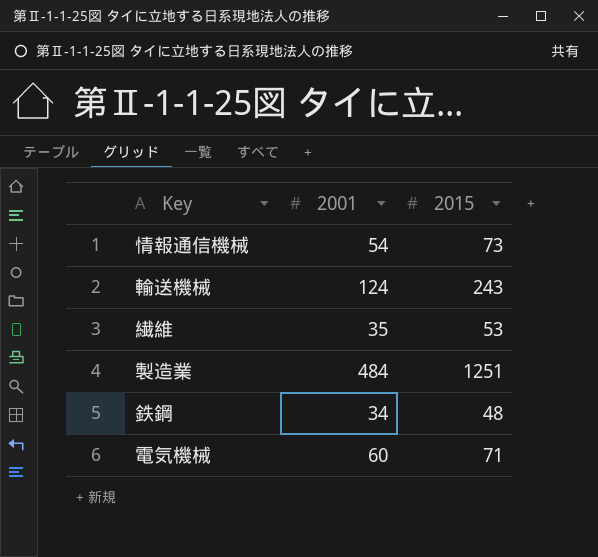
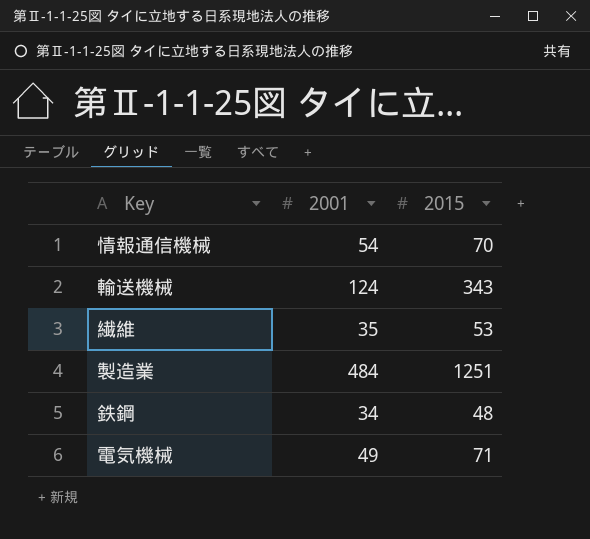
情報通信機械 | 2015: 73 -> 70
輸送機械 | 2015: 243 -> 343
電気機械 | 2001: 60 -> 49

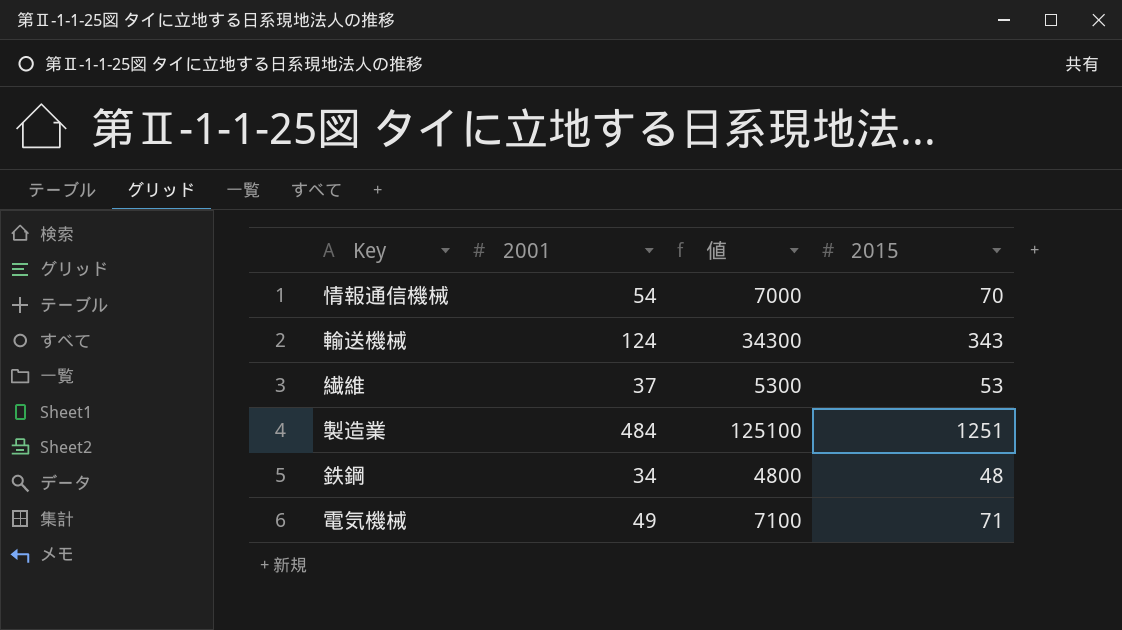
column 値 | formula: none -> [2015] * 100
繊維 | 2001: 35 -> 37

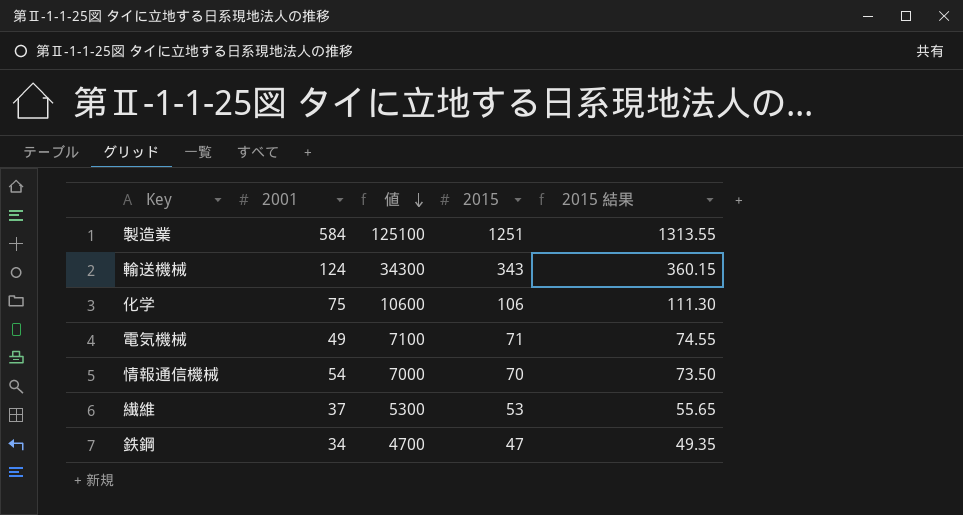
row order: none -> 値 descending
column 2015 結果 | formula: none -> [2015] * 1.05
製造業 | 2001: 484 -> 584
row 化学: none -> 75 | 10600 | 106 | 111.30
鉄鋼 | 値: 4800 -> 4700
鉄鋼 | 2015: 48 -> 47

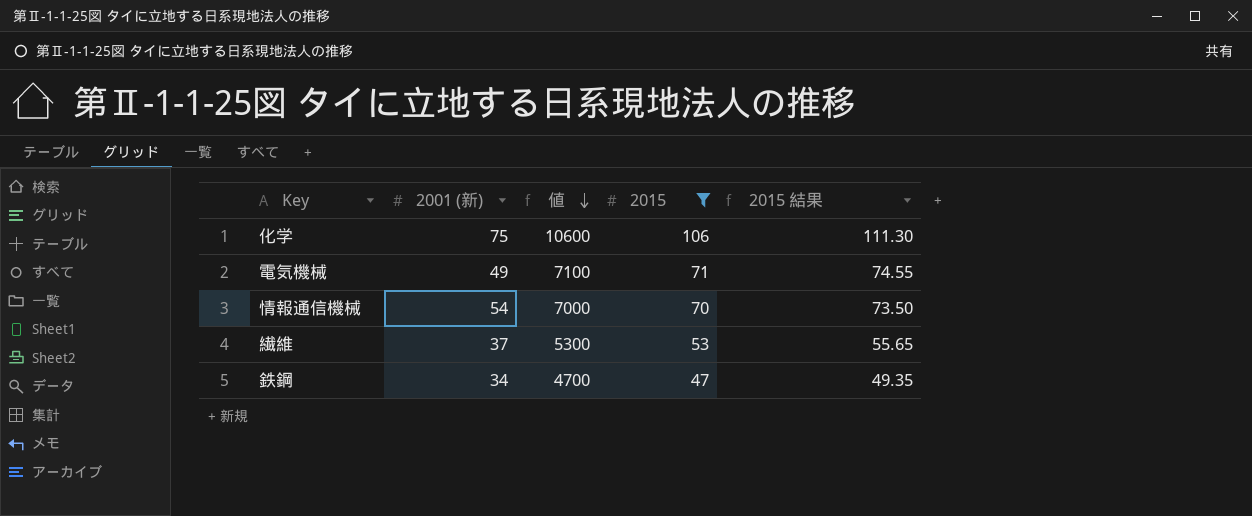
filter: none -> 2015 <= 106
column name: 2001 -> 2001 (新)

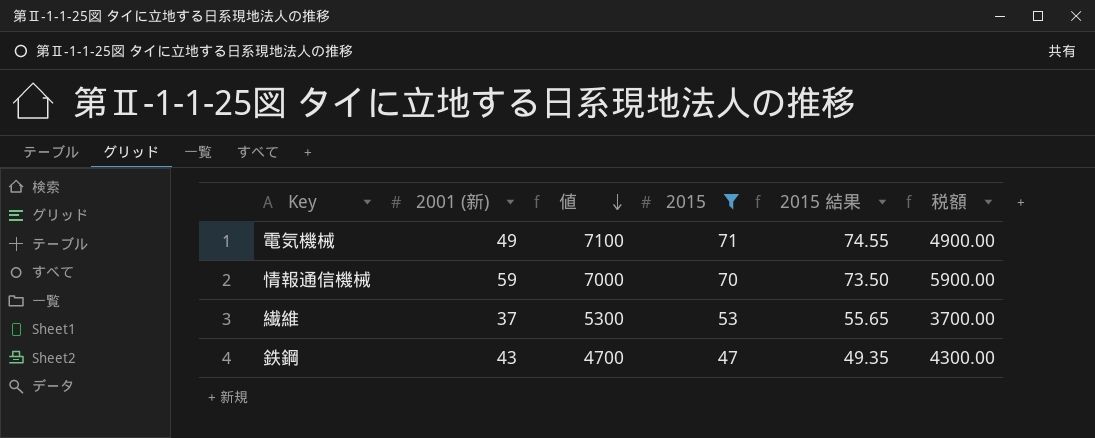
column 税額 | formula: none -> [2001 (新)] * 100
row 化学: 75 | 10600 | 106 | 111.30 -> none
情報通信機械 | 2001 (新): 54 -> 59
鉄鋼 | 2001 (新): 34 -> 43

